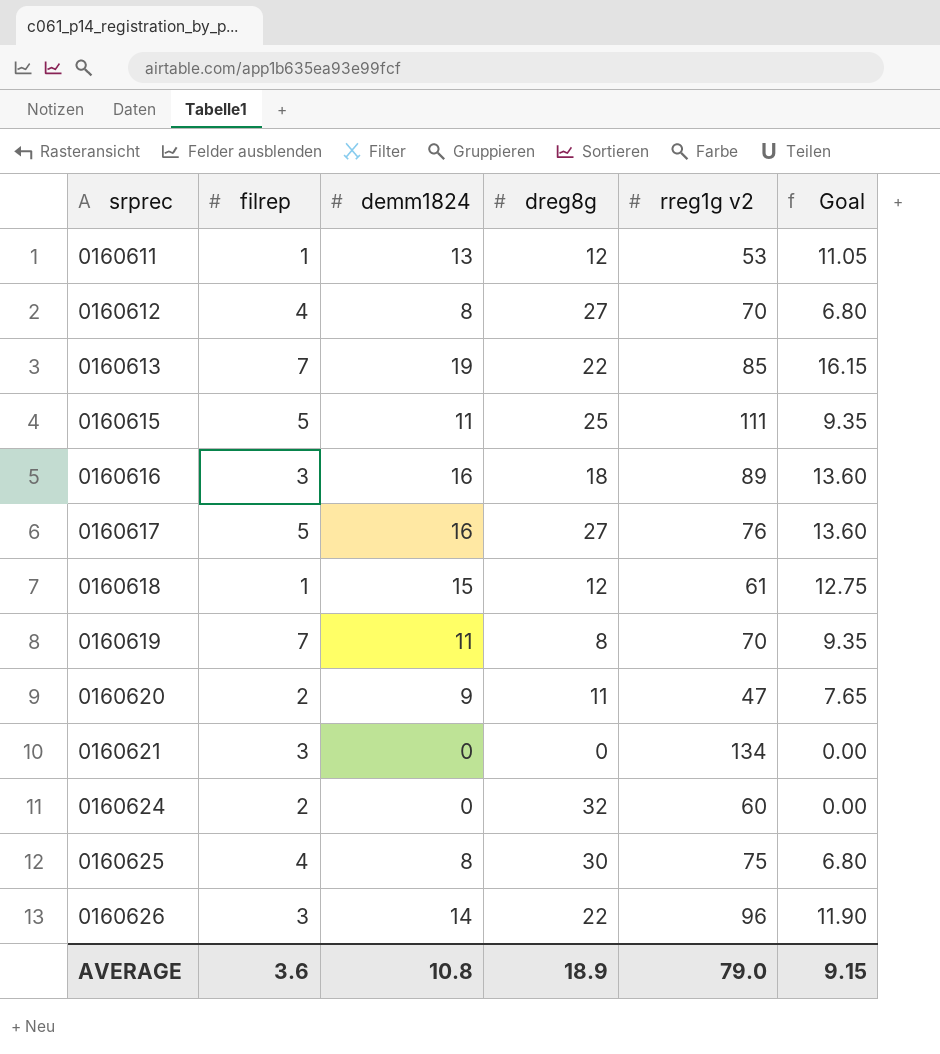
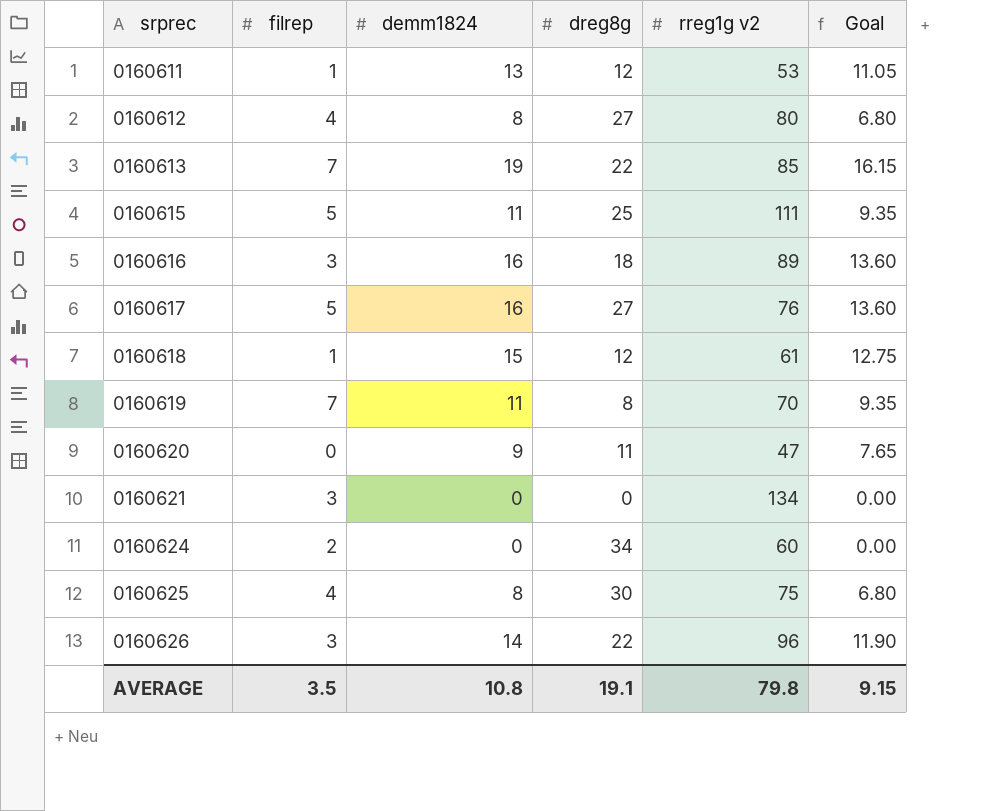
0160612 | rreg1g v2: 70 -> 80
0160620 | filrep: 2 -> 0
0160624 | dreg8g: 32 -> 34
AVERAGE | filrep: 3.6 -> 3.5
AVERAGE | dreg8g: 18.9 -> 19.1
AVERAGE | rreg1g v2: 79.0 -> 79.8

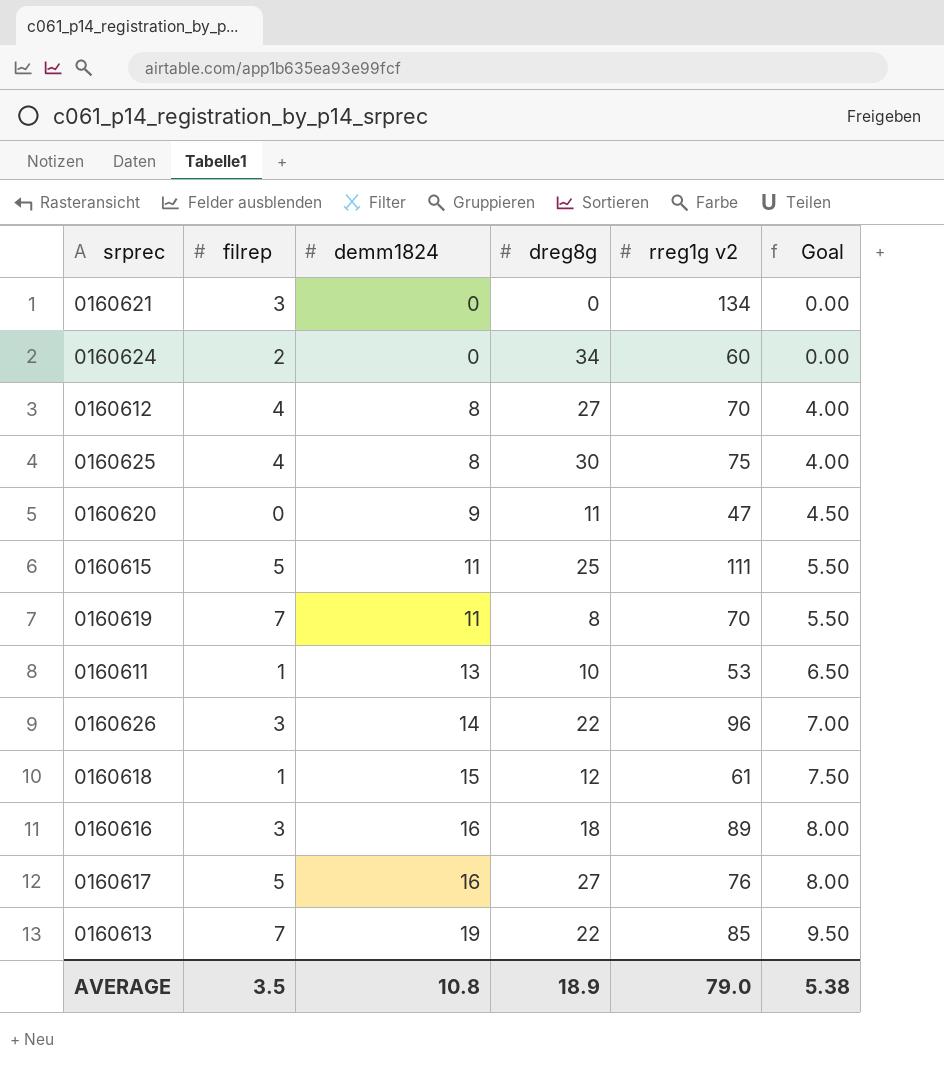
row order: srprec ascending -> demm1824 ascending
column Goal | formula: [demm1824] * 0.85 -> [demm1824] * 0.5
0160612 | rreg1g v2: 80 -> 70
0160611 | dreg8g: 12 -> 10
AVERAGE | dreg8g: 19.1 -> 18.9
AVERAGE | rreg1g v2: 79.8 -> 79.0
AVERAGE | Goal: 9.15 -> 5.38

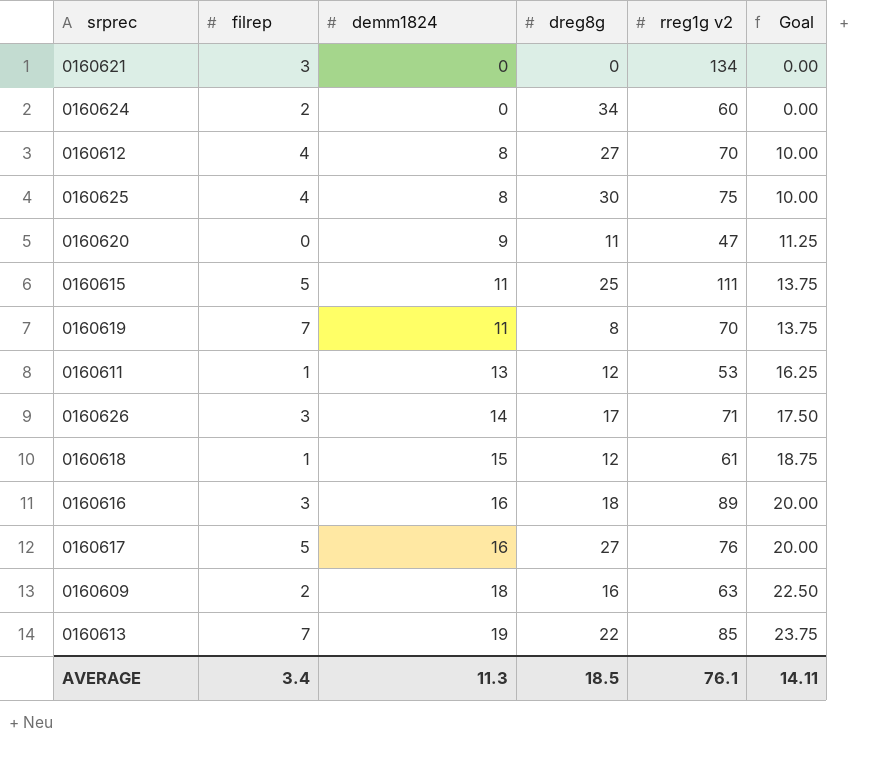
column Goal | formula: [demm1824] * 0.5 -> [demm1824] * 1.25
0160611 | dreg8g: 10 -> 12
0160626 | dreg8g: 22 -> 17
0160626 | rreg1g v2: 96 -> 71
row 0160609: none -> 2 | 18 | 16 | 63 | 22.50
AVERAGE | filrep: 3.5 -> 3.4
AVERAGE | demm1824: 10.8 -> 11.3
AVERAGE | dreg8g: 18.9 -> 18.5
AVERAGE | rreg1g v2: 79.0 -> 76.1
AVERAGE | Goal: 5.38 -> 14.11

